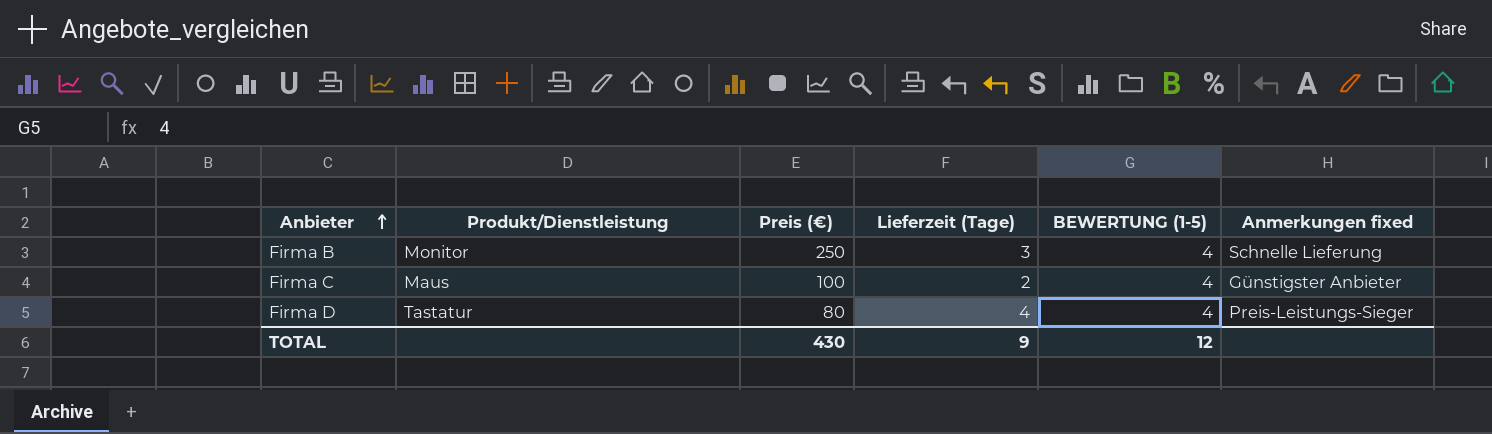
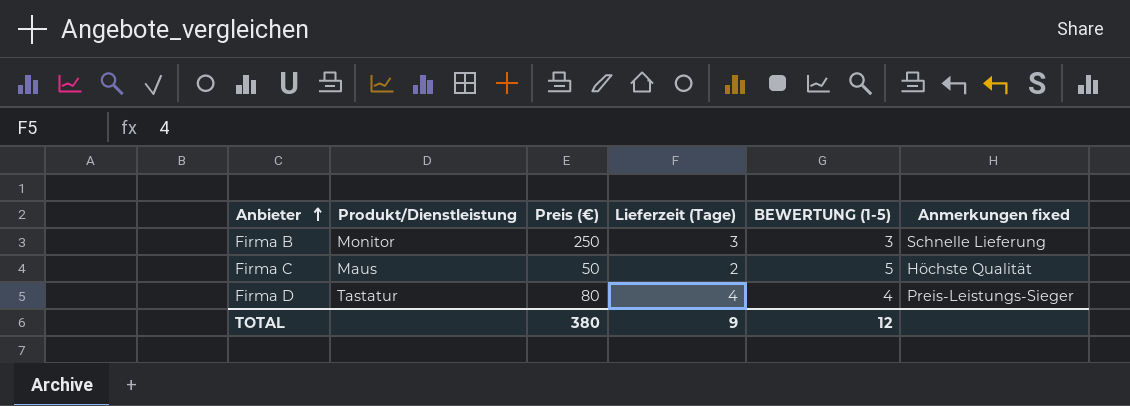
Firma B | BEWERTUNG (1-5): 4 -> 3
Firma C | Preis (€): 100 -> 50
Firma C | BEWERTUNG (1-5): 4 -> 5
Firma C | Anmerkungen fixed: Günstigster Anbieter -> Höchste Qualität
TOTAL | Preis (€): 430 -> 380

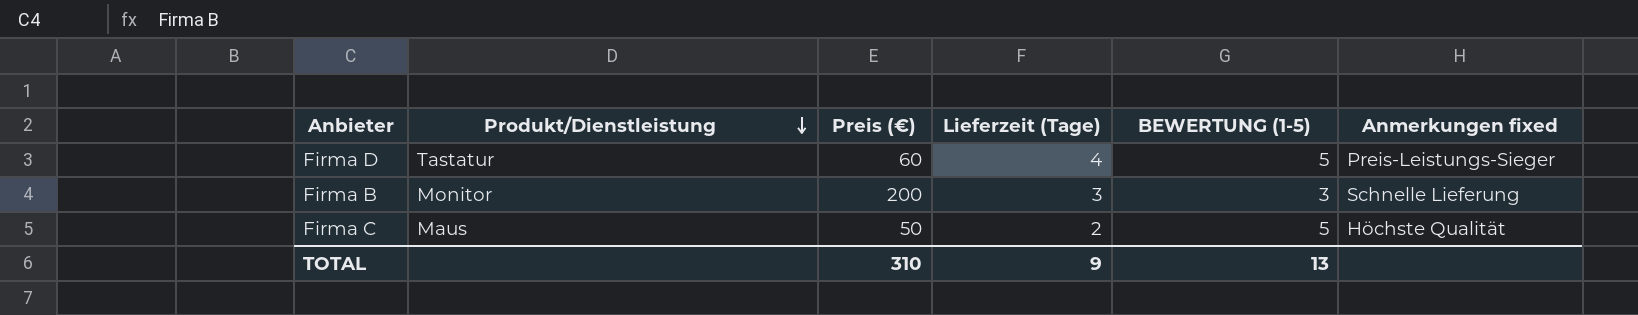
row order: Anbieter ascending -> Produkt/Dienstleistung descending
Firma D | Preis (€): 80 -> 60
Firma D | BEWERTUNG (1-5): 4 -> 5
Firma B | Preis (€): 250 -> 200
TOTAL | Preis (€): 380 -> 310
TOTAL | BEWERTUNG (1-5): 12 -> 13

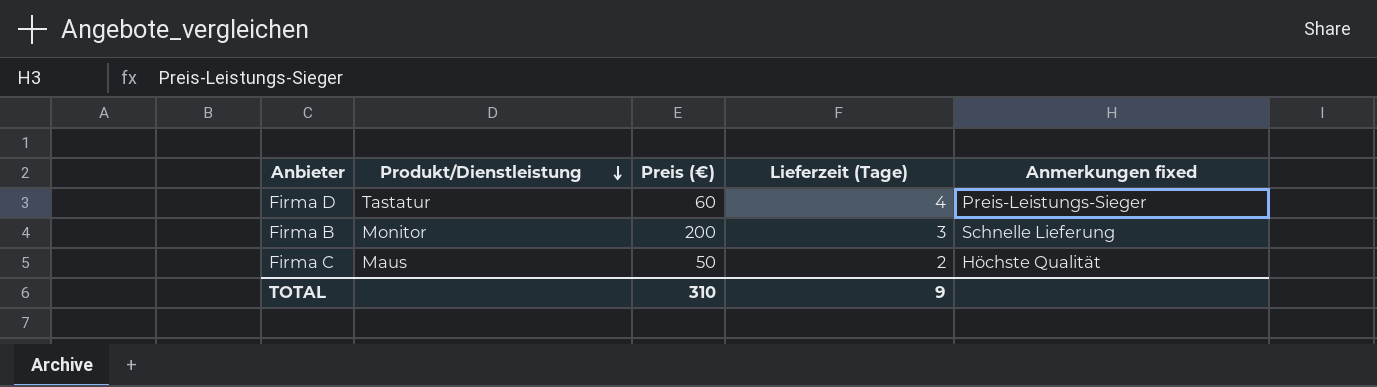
column BEWERTUNG (1-5) | position: 5 -> none

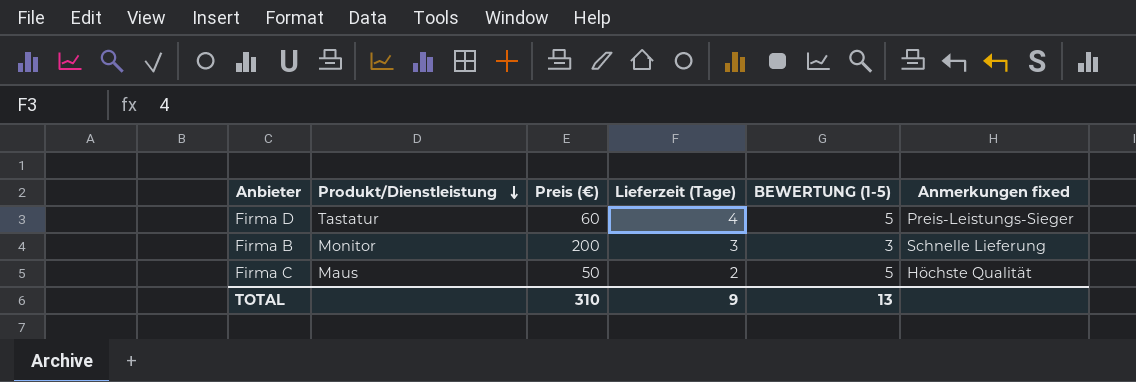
column BEWERTUNG (1-5) | position: none -> 5

